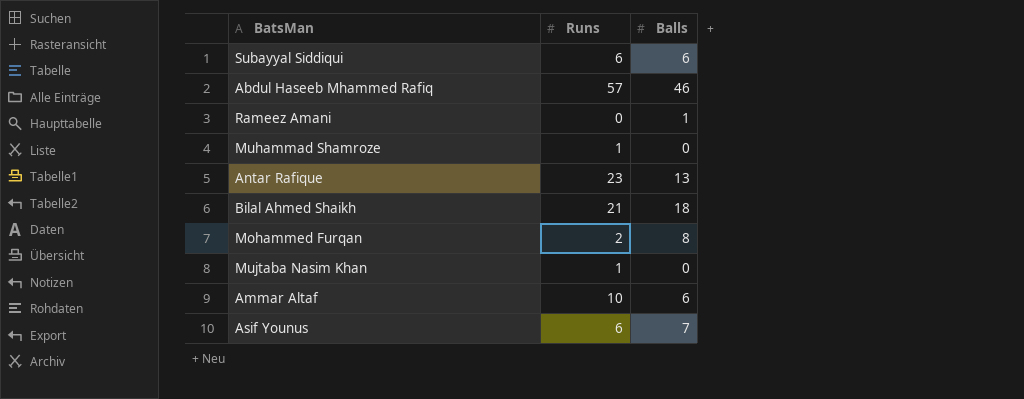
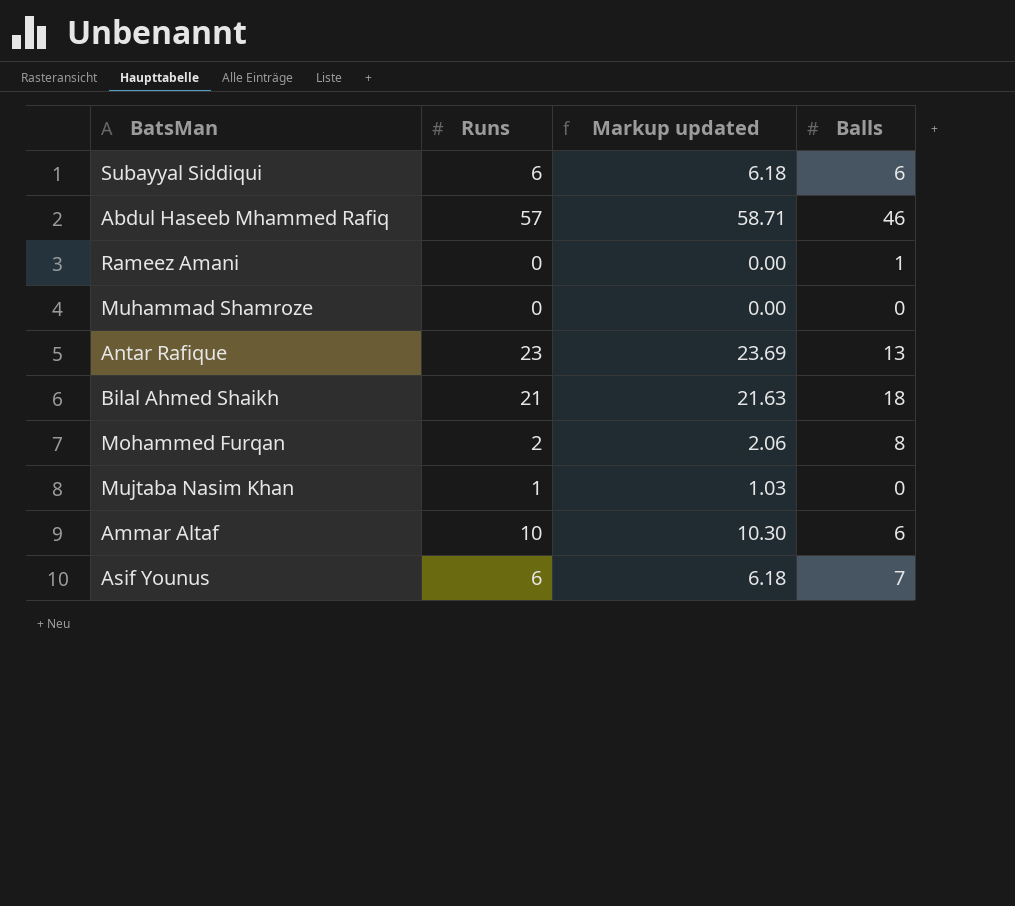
column Markup updated | formula: none -> [Runs] * 1.03
Muhammad Shamroze | Runs: 1 -> 0

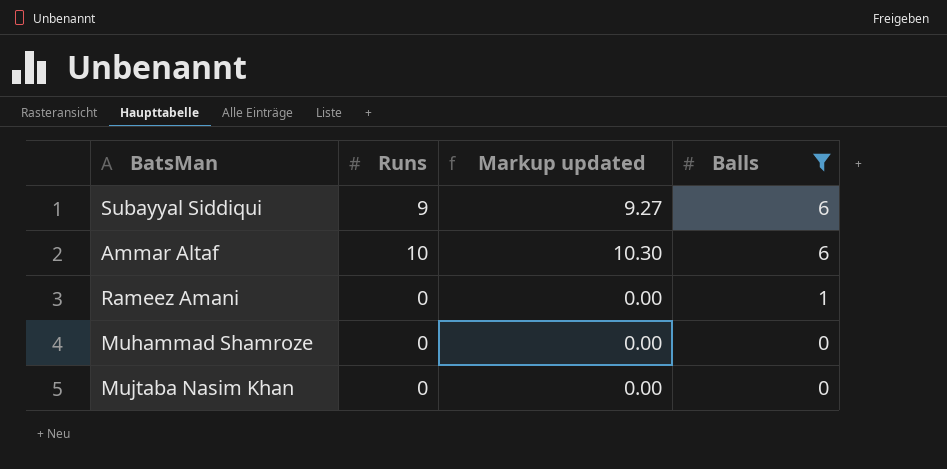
filter: none -> Balls <= 6
row order: none -> Balls descending
Subayyal Siddiqui | Runs: 6 -> 9
Subayyal Siddiqui | Markup updated: 6.18 -> 9.27
Mujtaba Nasim Khan | Runs: 1 -> 0
Mujtaba Nasim Khan | Markup updated: 1.03 -> 0.00

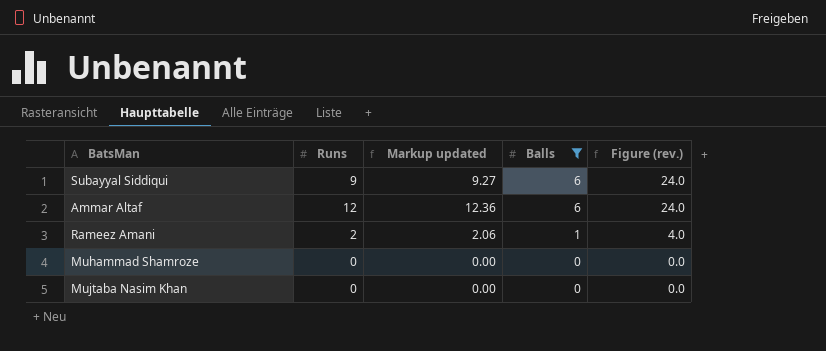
column Figure (rev.) | formula: none -> [Balls] * 4
Ammar Altaf | Runs: 10 -> 12
Ammar Altaf | Markup updated: 10.30 -> 12.36
Rameez Amani | Runs: 0 -> 2
Rameez Amani | Markup updated: 0.00 -> 2.06

